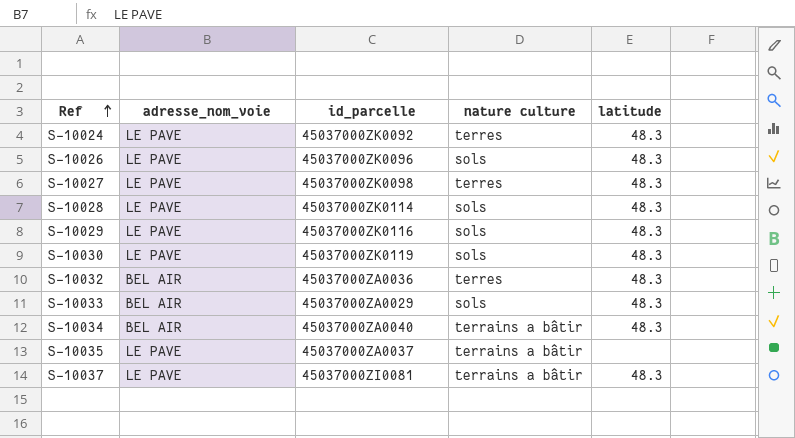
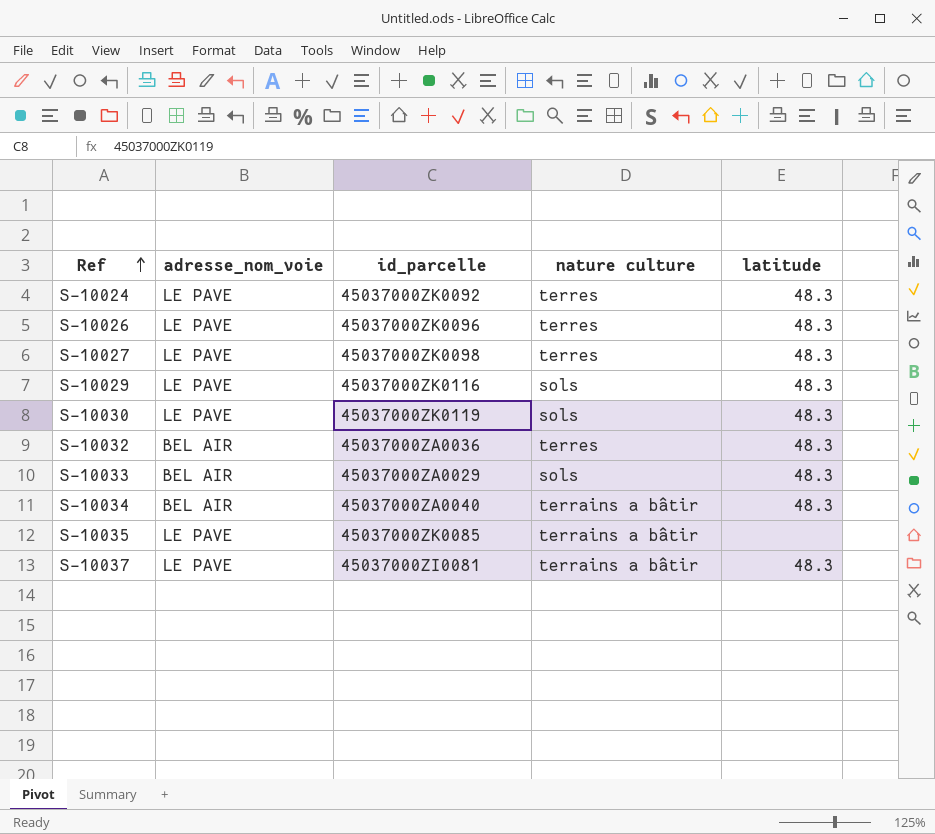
row S-10028: LE PAVE | 45037000ZK0114 | sols | 48.3 -> none
S-10026 | nature culture: sols -> terres
S-10035 | id_parcelle: 45037000ZA0037 -> 45037000ZK0085

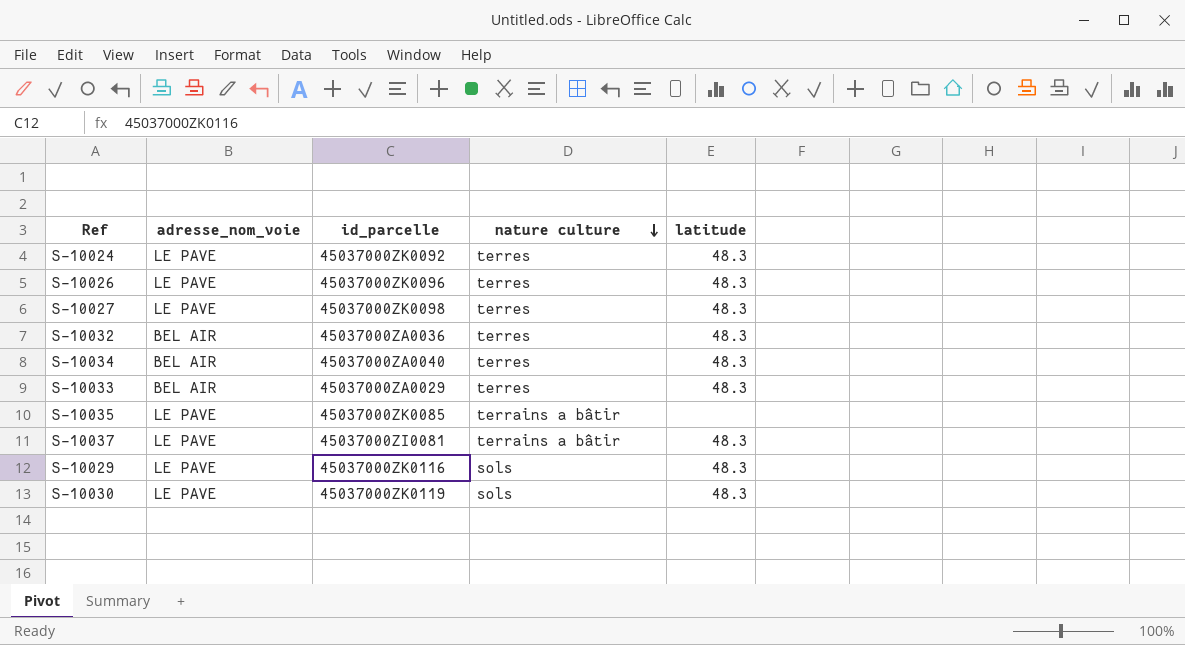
row order: Ref ascending -> nature culture descending
S-10034 | nature culture: terrains a bâtir -> terres
S-10033 | nature culture: sols -> terres

